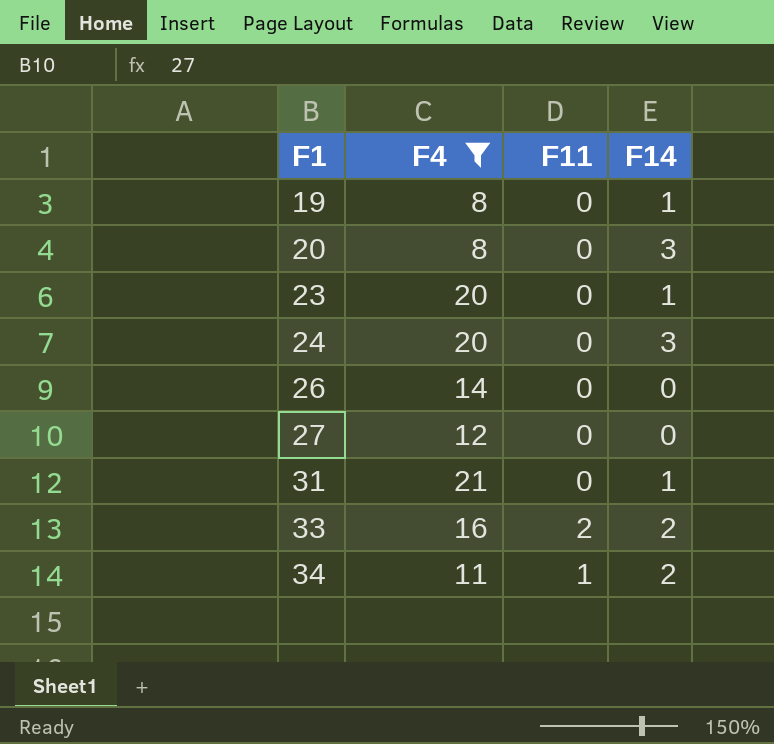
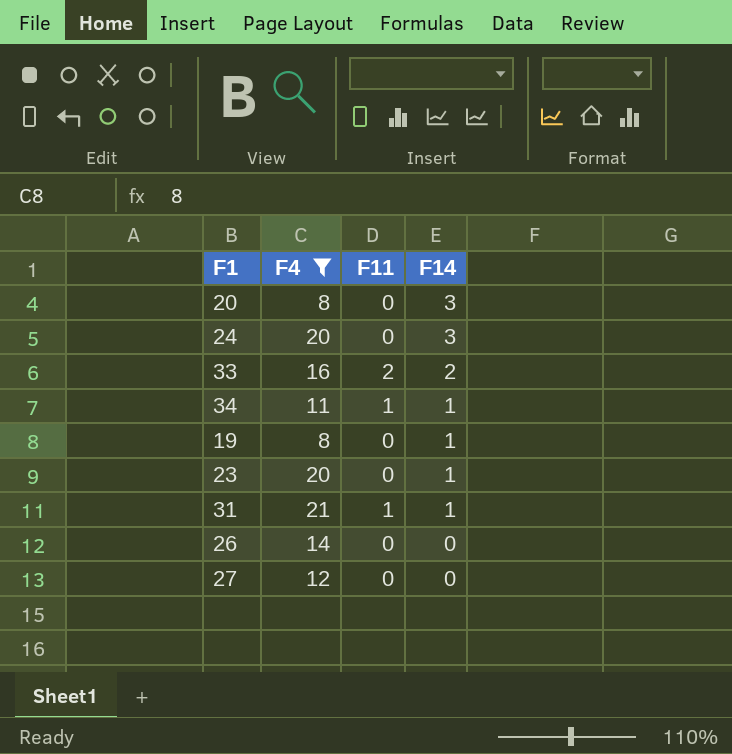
row order: F1 ascending -> F14 descending
34 | F14: 2 -> 1
31 | F11: 0 -> 1

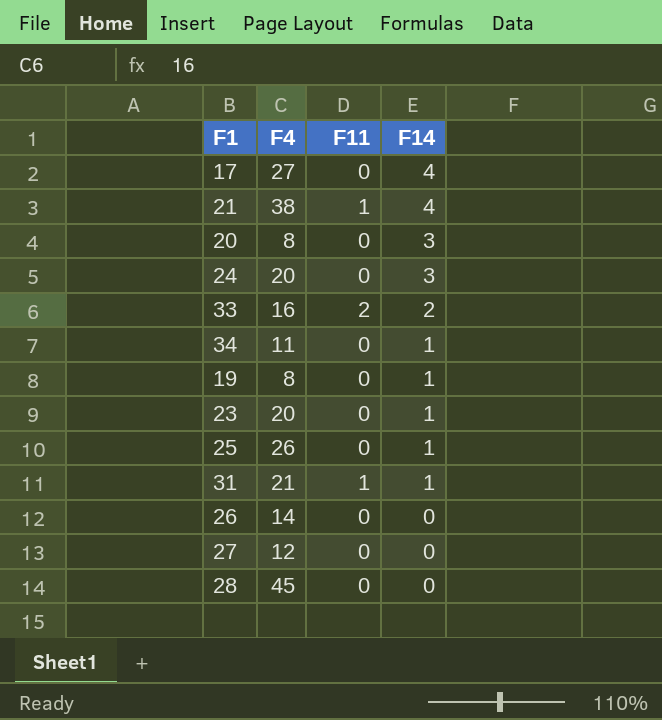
filter: F4 <= 21 -> none
34 | F11: 1 -> 0

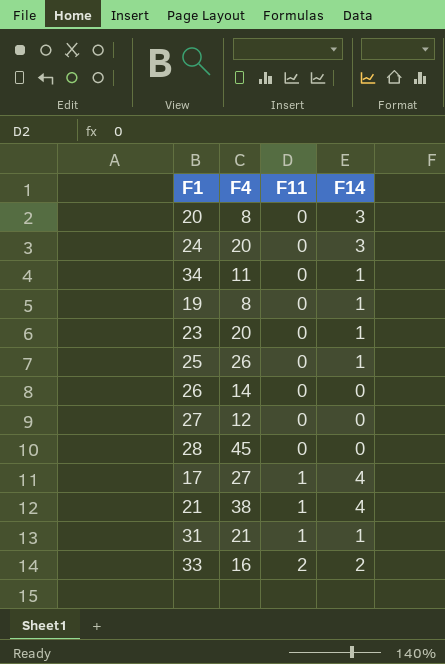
row order: F14 descending -> F11 ascending
17 | F11: 0 -> 1

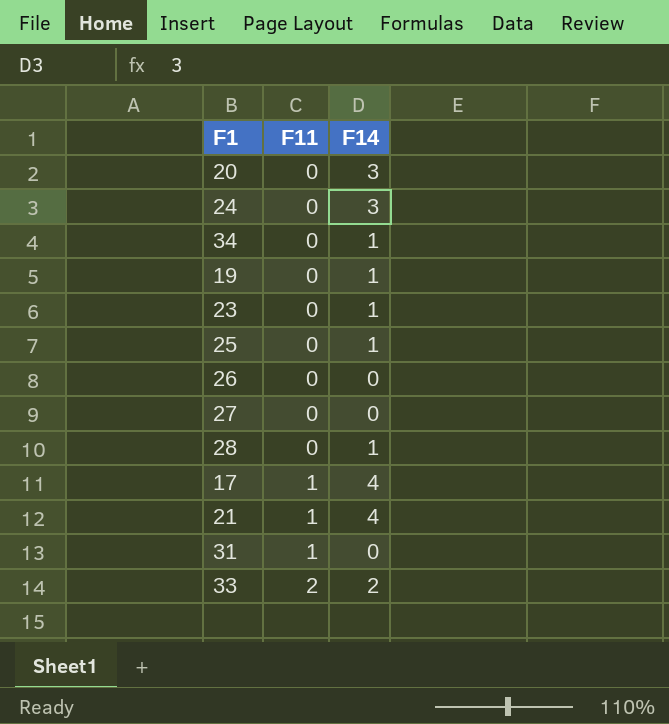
column F4 | position: 2 -> none
28 | F14: 0 -> 1
31 | F14: 1 -> 0

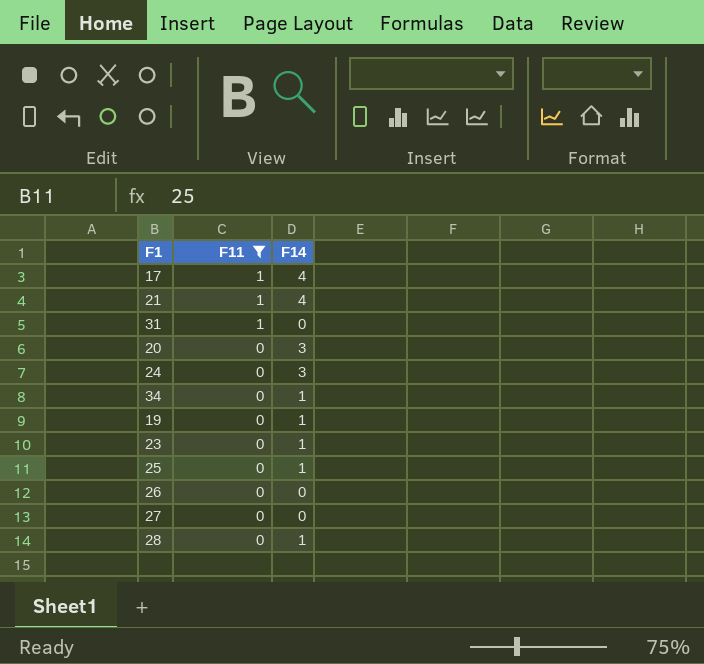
filter: none -> F11 != 2
row order: F11 ascending -> F11 descending

